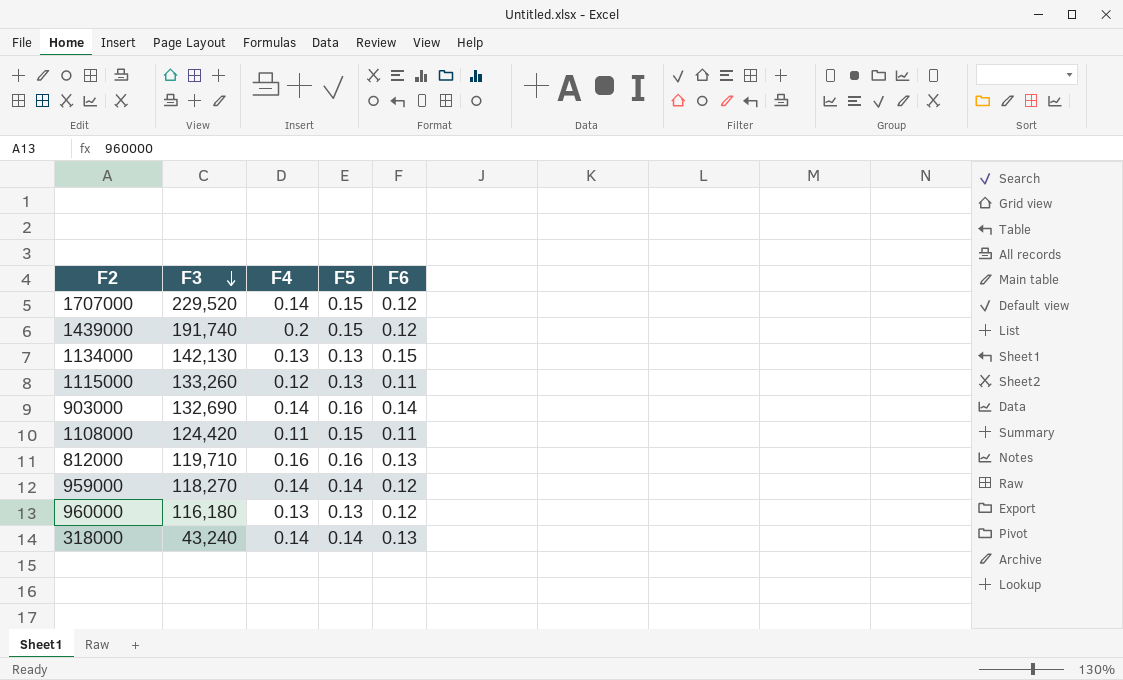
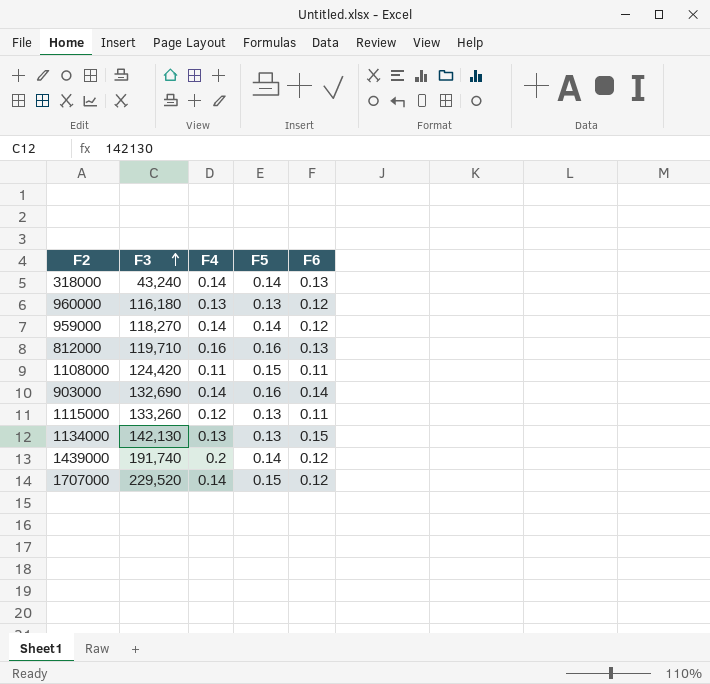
row order: F3 descending -> F3 ascending
1439000 | F5: 0.15 -> 0.14

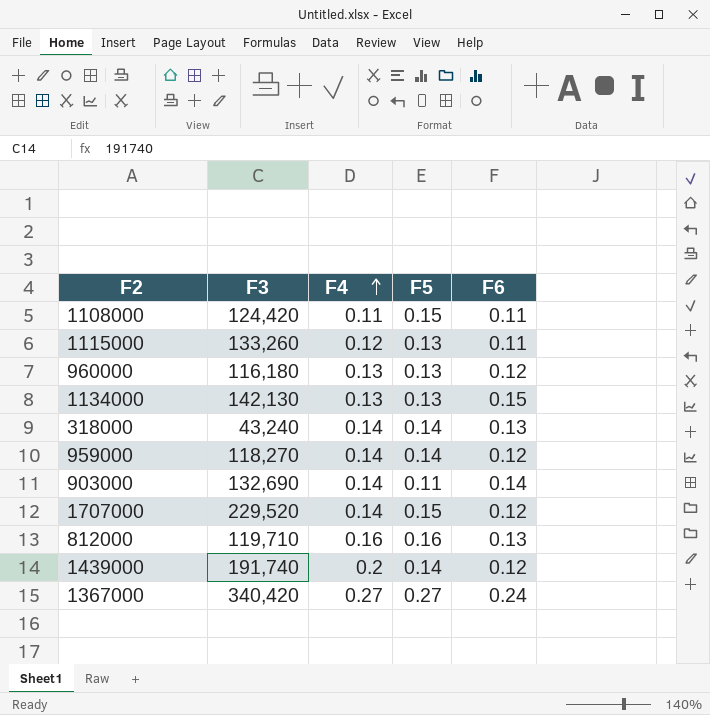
row order: F3 ascending -> F4 ascending
903000 | F5: 0.16 -> 0.11
row 1367000: none -> 340,420 | 0.27 | 0.27 | 0.24

